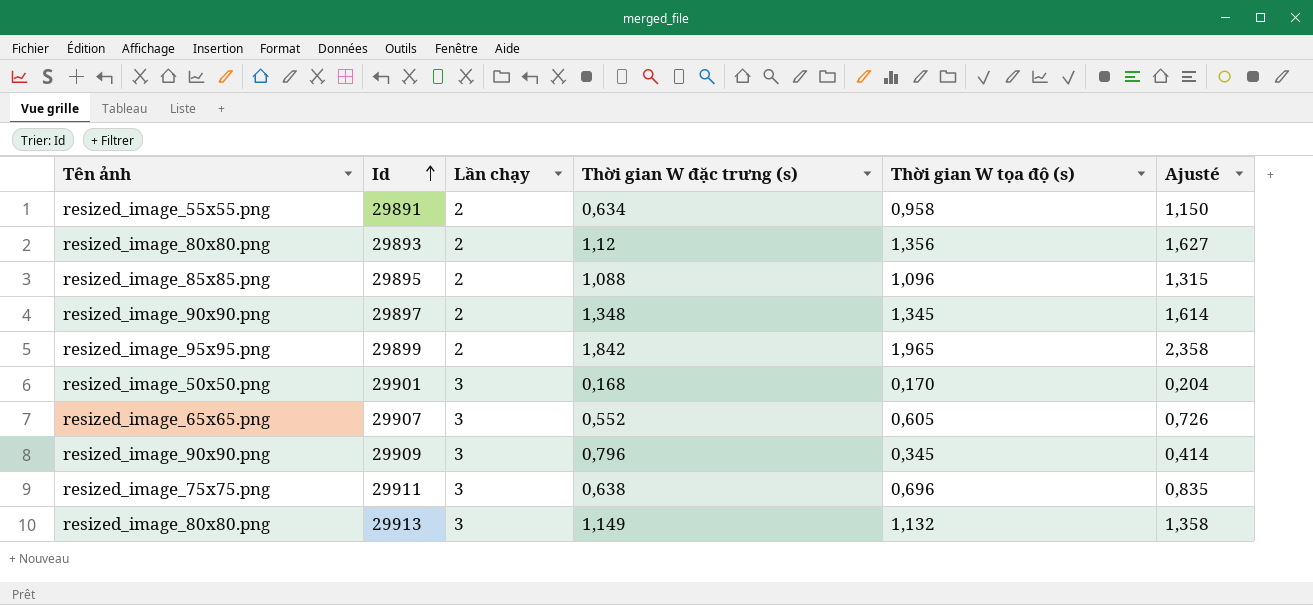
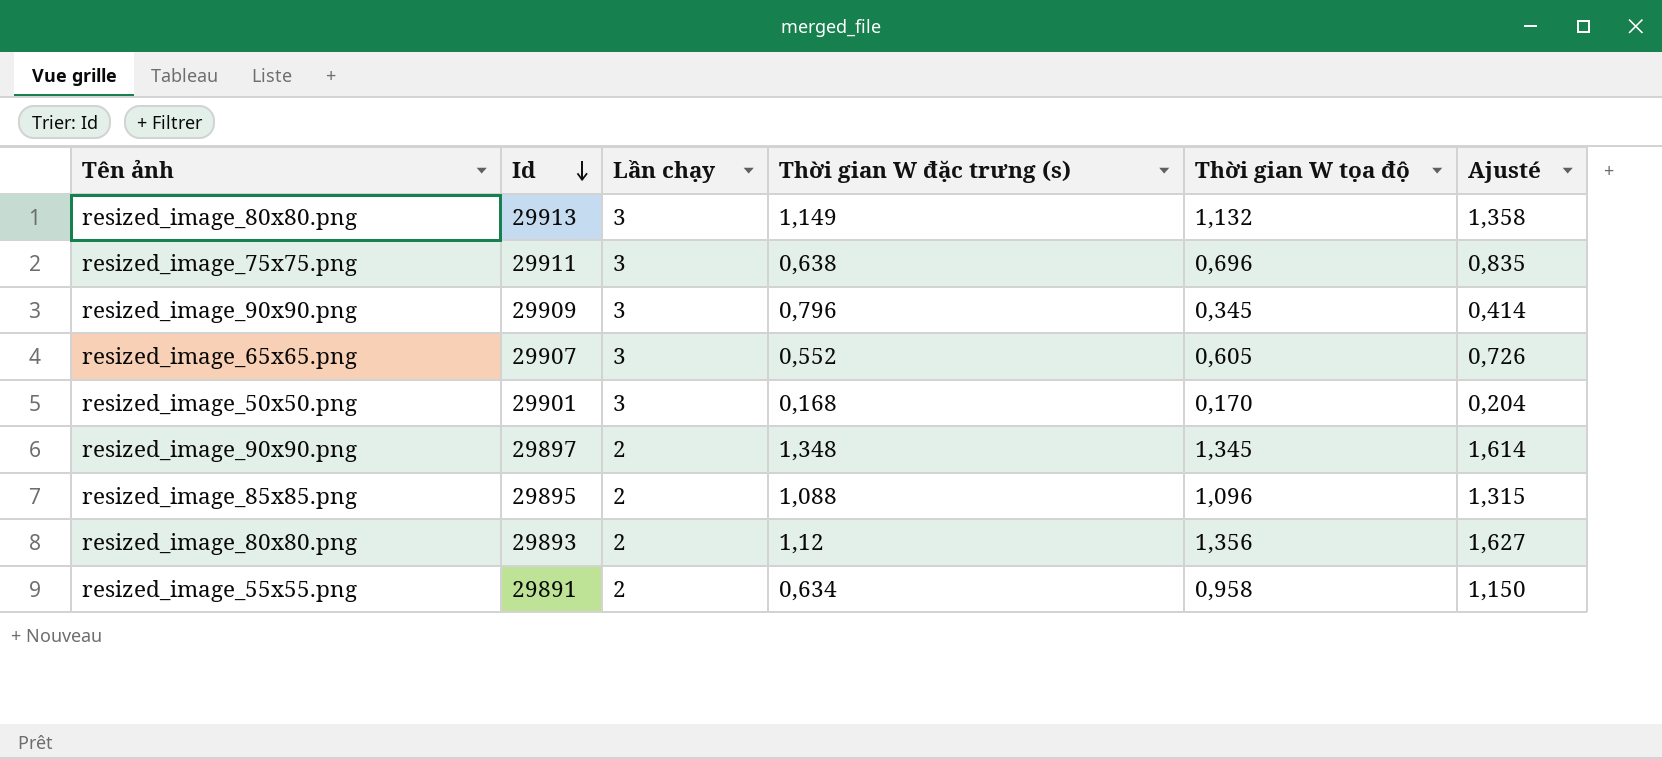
row order: Id ascending -> Id descending
column name: Thời gian W tọa độ (s) -> Thời gian W tọa độ
row 29899: resized_image_95x95.png | 2 | 1,842 | 1,965 | 2,358 -> none

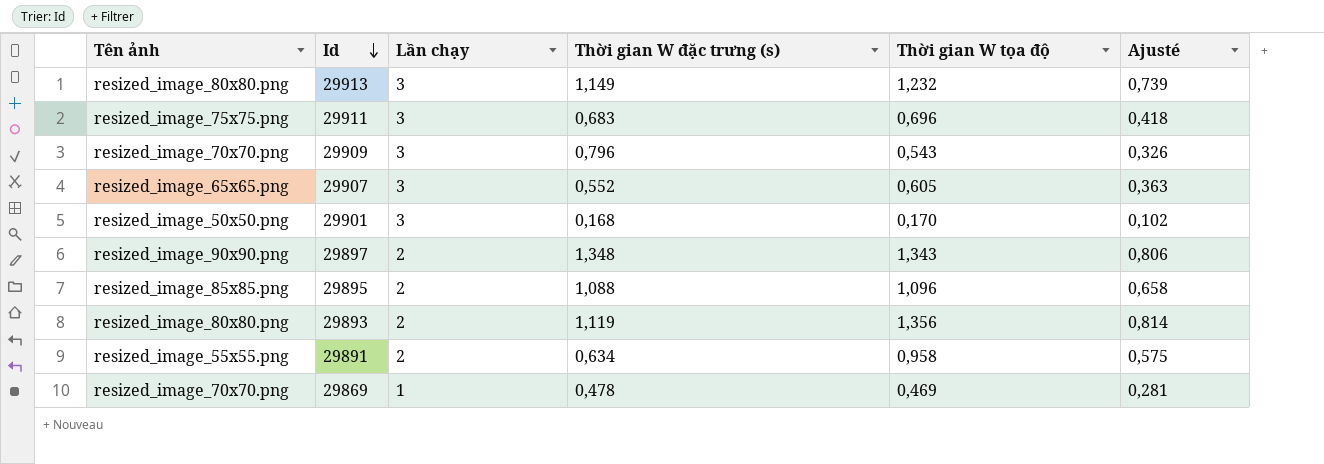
column Ajusté | formula: [Thời gian W tọa độ] * 1,2 -> [Thời gian W tọa độ] * 0,6
29913 | Thời gian W tọa độ: 1,132 -> 1,232
29911 | Thời gian W đặc trưng (s): 0,638 -> 0,683
29909 | Tên ảnh: resized_image_90x90.png -> resized_image_70x70.png
29909 | Thời gian W tọa độ: 0,345 -> 0,543
29897 | Thời gian W tọa độ: 1,345 -> 1,343
29893 | Thời gian W đặc trưng (s): 1,12 -> 1,119
row 29869: none -> resized_image_70x70.png | 1 | 0,478 | 0,469 | 0,281

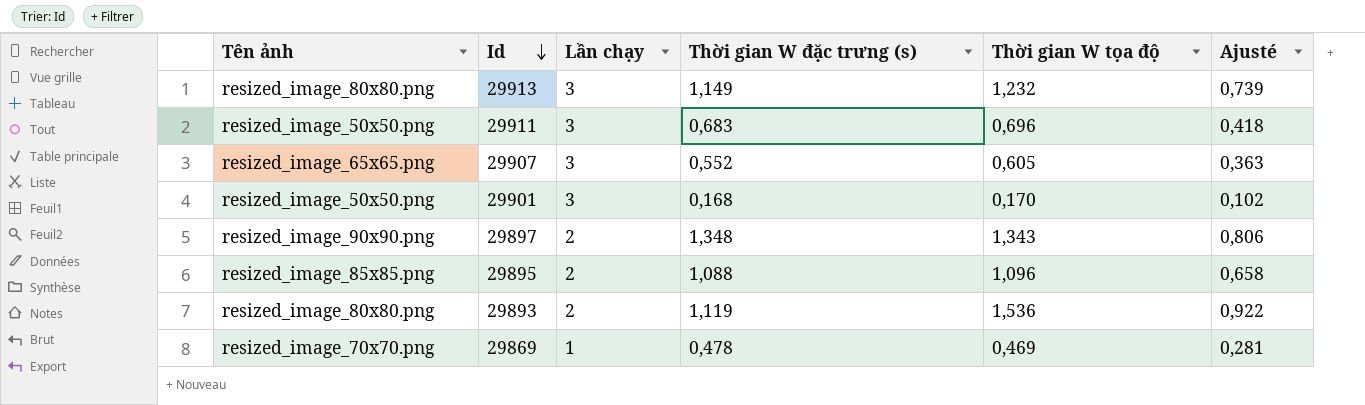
row 29909: resized_image_70x70.png | 3 | 0,796 | 0,543 | 0,326 -> none
row 29891: resized_image_55x55.png | 2 | 0,634 | 0,958 | 0,575 -> none
29911 | Tên ảnh: resized_image_75x75.png -> resized_image_50x50.png
29893 | Thời gian W tọa độ: 1,356 -> 1,536
29893 | Ajusté: 0,814 -> 0,922

